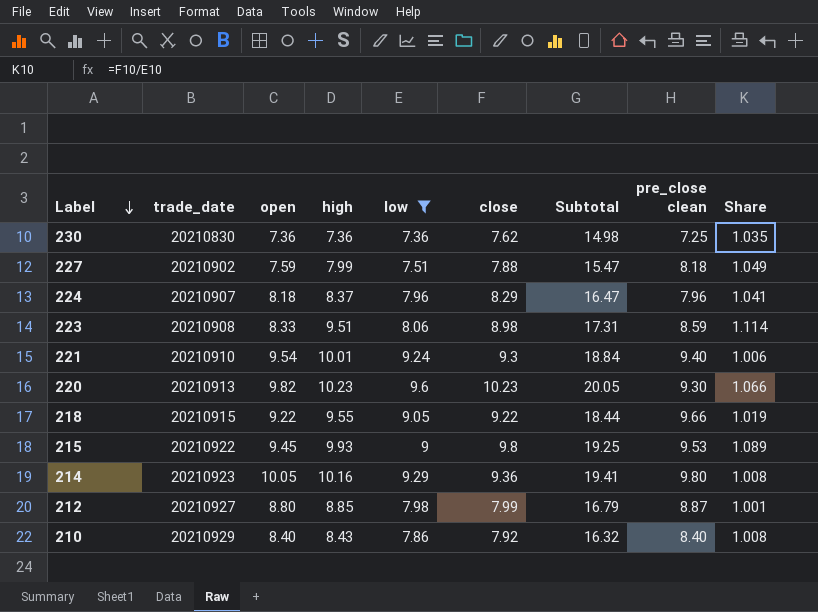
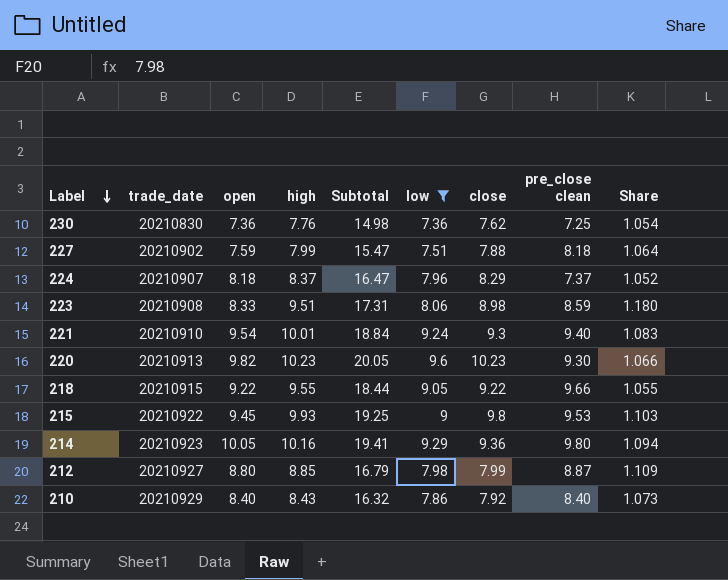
column Subtotal | position: 7 -> 5
column Share | formula: [close] / [low] -> [high] / [low]
230 | high: 7.36 -> 7.76
224 | pre_close clean: 7.96 -> 7.37

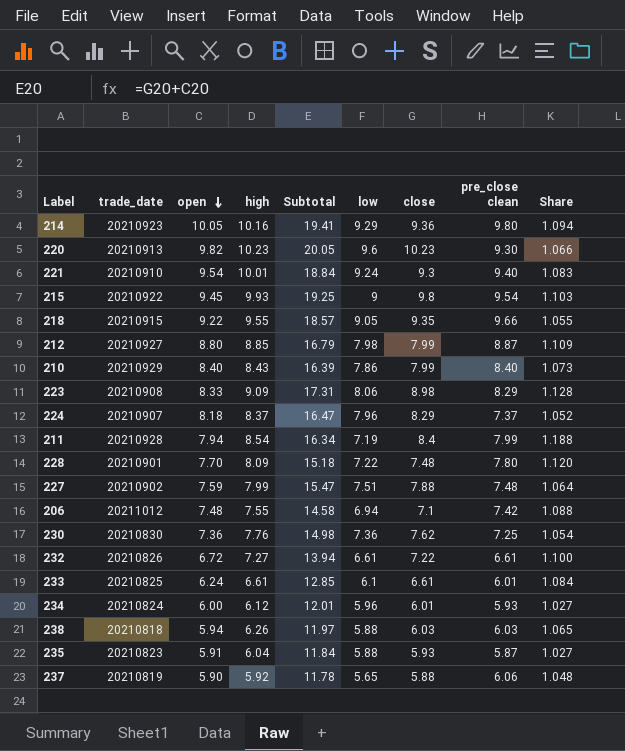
filter: low >= 7.36 -> none
row order: Label descending -> open descending
215 | pre_close clean: 9.53 -> 9.54
218 | Subtotal: 18.44 -> 18.57
218 | close: 9.22 -> 9.35
210 | Subtotal: 16.32 -> 16.39
210 | close: 7.92 -> 7.99
223 | high: 9.51 -> 9.09
223 | pre_close clean: 8.59 -> 8.29
223 | Share: 1.180 -> 1.128
227 | pre_close clean: 8.18 -> 7.48

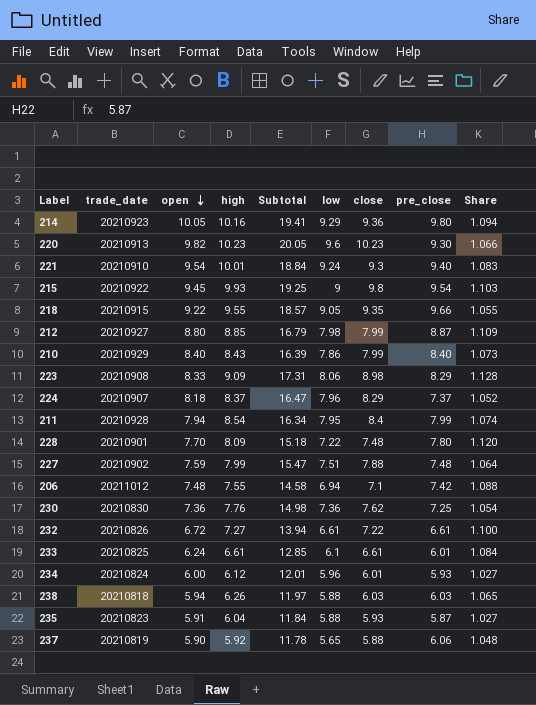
column name: pre_close clean -> pre_close
211 | low: 7.19 -> 7.95
211 | Share: 1.188 -> 1.074

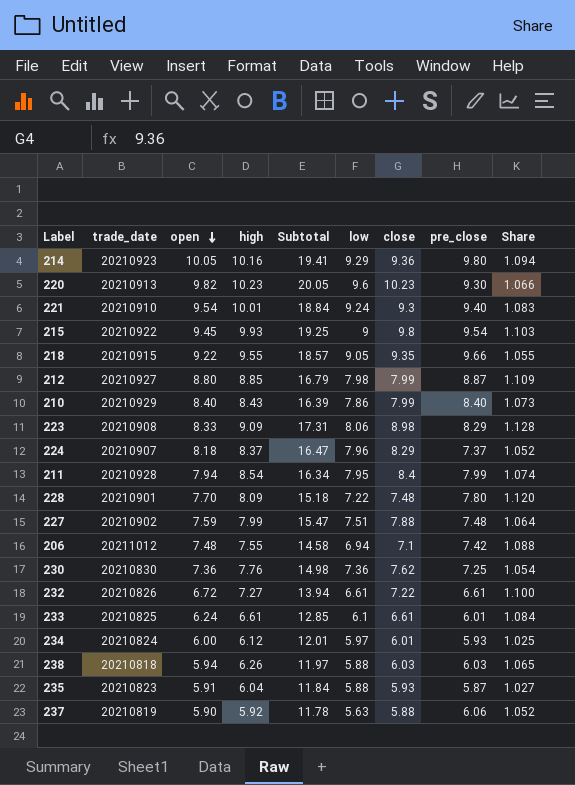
234 | low: 5.96 -> 5.97
234 | Share: 1.027 -> 1.025
237 | low: 5.65 -> 5.63
237 | Share: 1.048 -> 1.052

